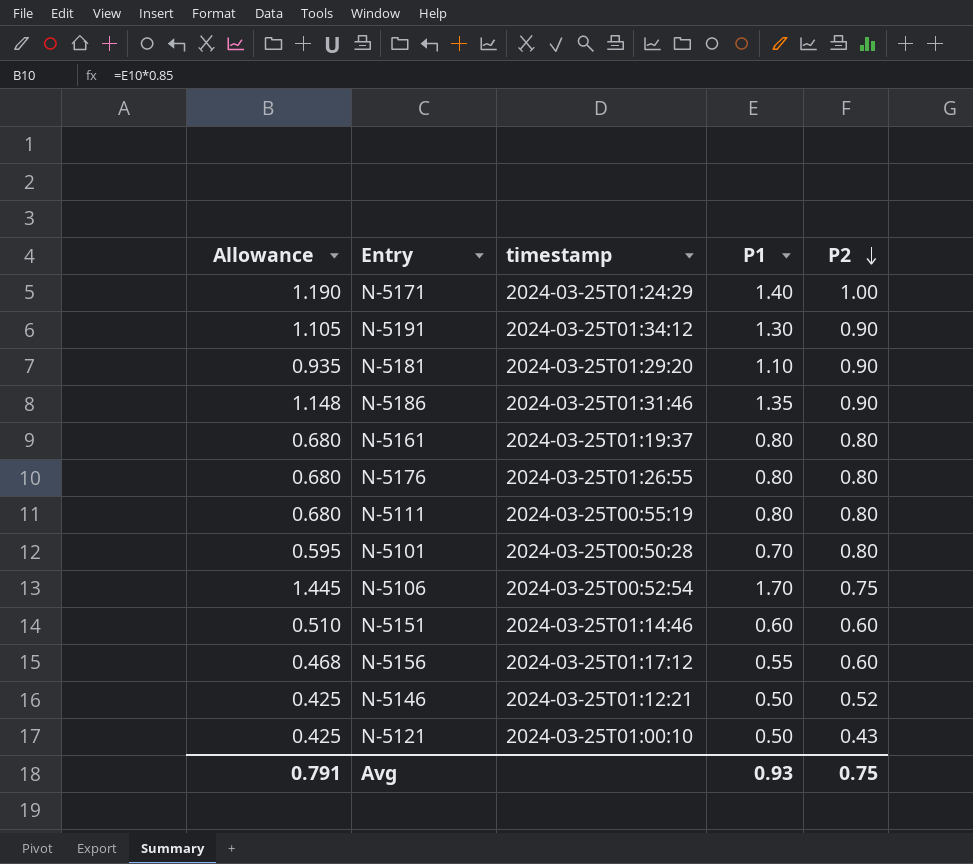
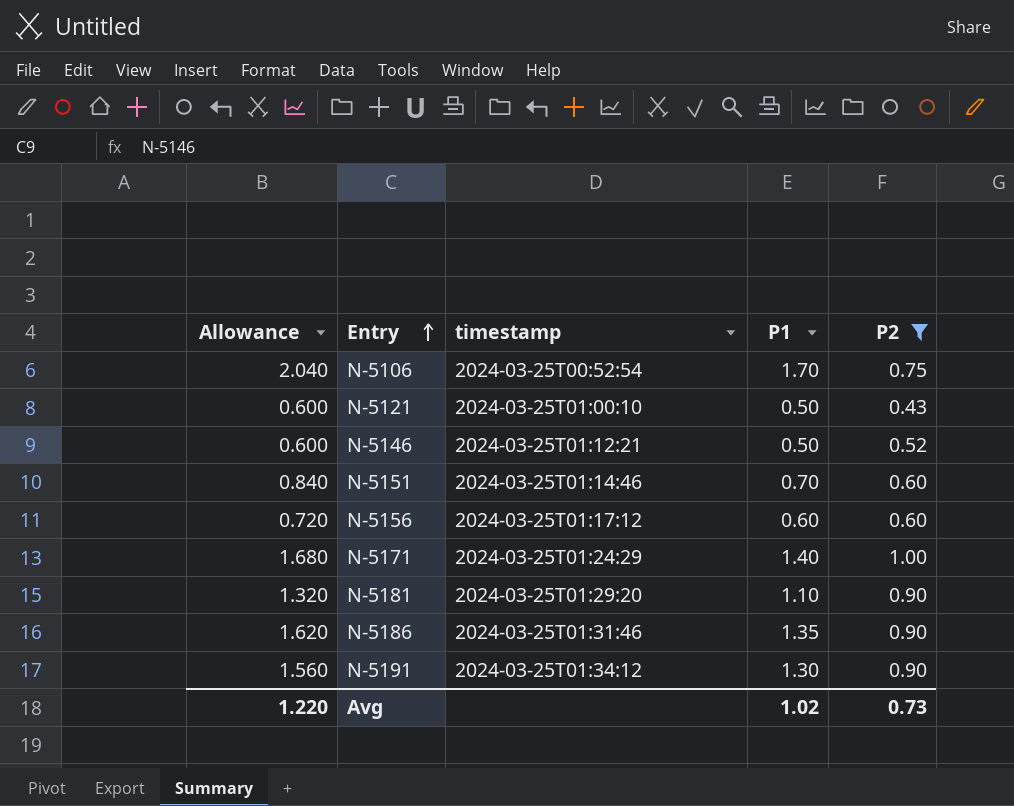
filter: none -> P2 != 0.80
row order: P2 descending -> Entry ascending
column Allowance | formula: [P1] * 0.85 -> [P1] * 1.2
N-5151 | P1: 0.60 -> 0.70
N-5156 | P1: 0.55 -> 0.60
Avg | Allowance: 0.791 -> 1.220
Avg | P1: 0.93 -> 1.02
Avg | P2: 0.75 -> 0.73

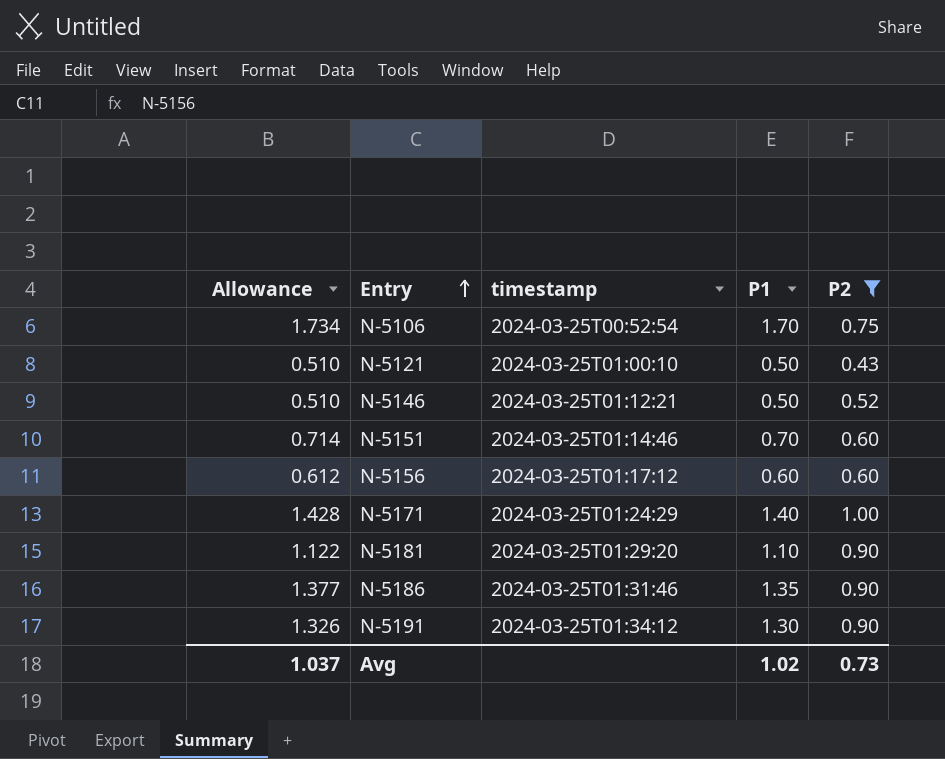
column Allowance | formula: [P1] * 1.2 -> [P1] * 1.02
Avg | Allowance: 1.220 -> 1.037

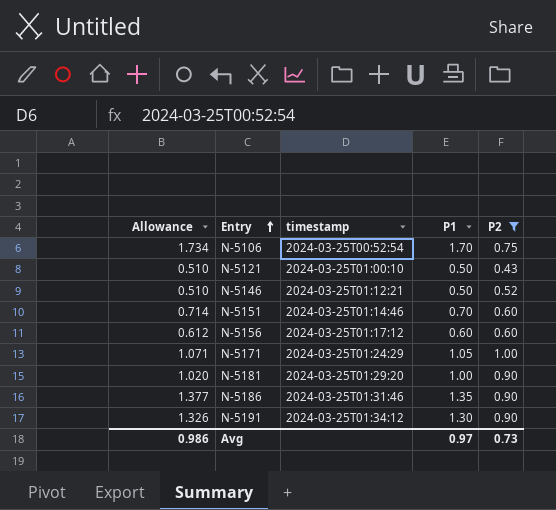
N-5171 | Allowance: 1.428 -> 1.071
N-5171 | P1: 1.40 -> 1.05
N-5181 | Allowance: 1.122 -> 1.020
N-5181 | P1: 1.10 -> 1.00
Avg | Allowance: 1.037 -> 0.986
Avg | P1: 1.02 -> 0.97

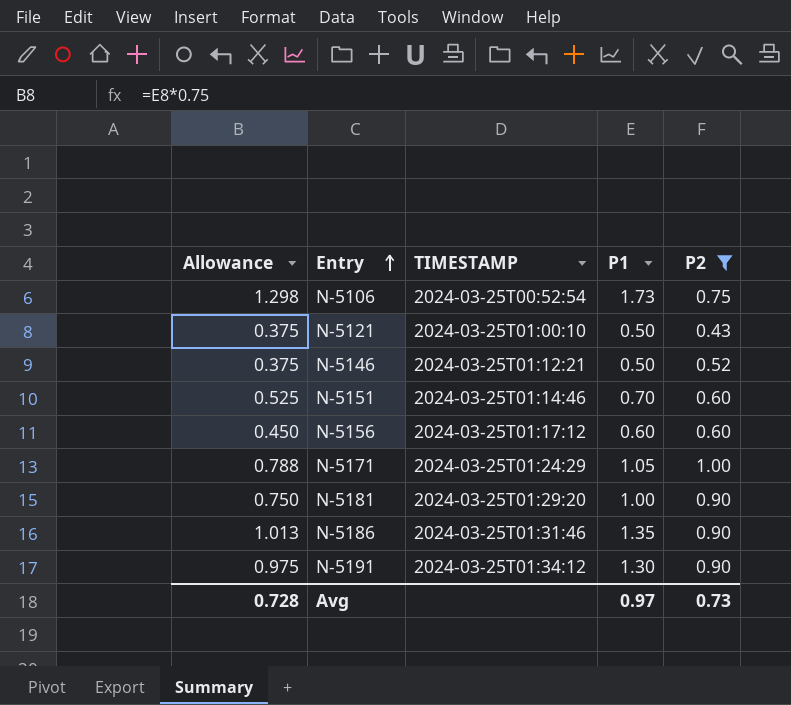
column Allowance | formula: [P1] * 1.02 -> [P1] * 0.75
column name: timestamp -> TIMESTAMP
N-5106 | P1: 1.70 -> 1.73
Avg | Allowance: 0.986 -> 0.728

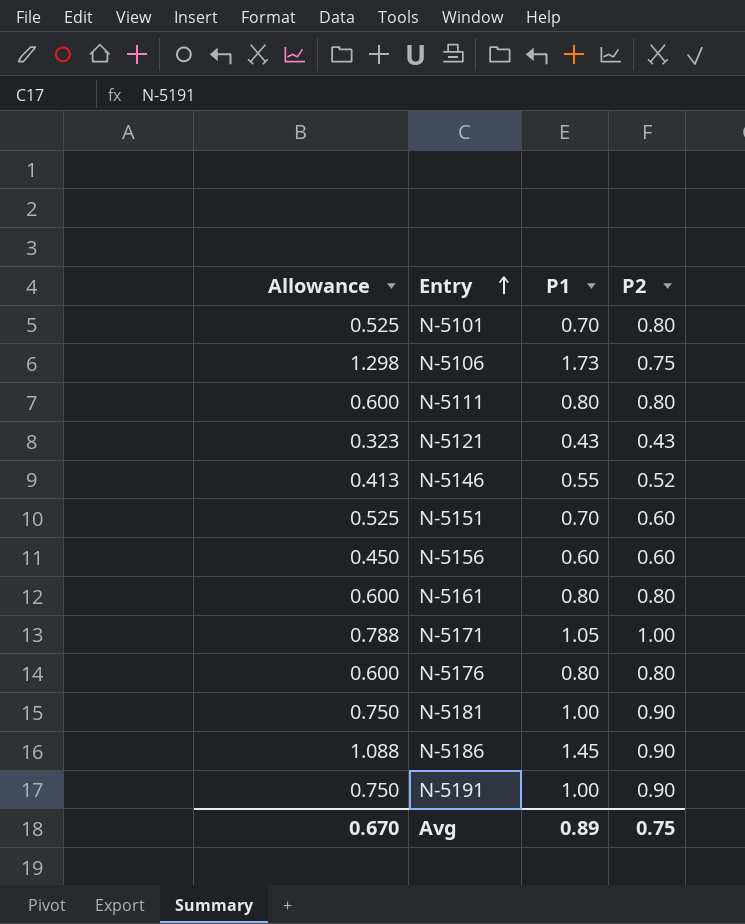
filter: P2 != 0.80 -> none
column TIMESTAMP | position: 3 -> none
N-5121 | Allowance: 0.375 -> 0.323
N-5121 | P1: 0.50 -> 0.43
N-5146 | Allowance: 0.375 -> 0.413
N-5146 | P1: 0.50 -> 0.55
N-5186 | Allowance: 1.013 -> 1.088
N-5186 | P1: 1.35 -> 1.45
N-5191 | Allowance: 0.975 -> 0.750
N-5191 | P1: 1.30 -> 1.00
Avg | Allowance: 0.728 -> 0.670
Avg | P1: 0.97 -> 0.89
Avg | P2: 0.73 -> 0.75

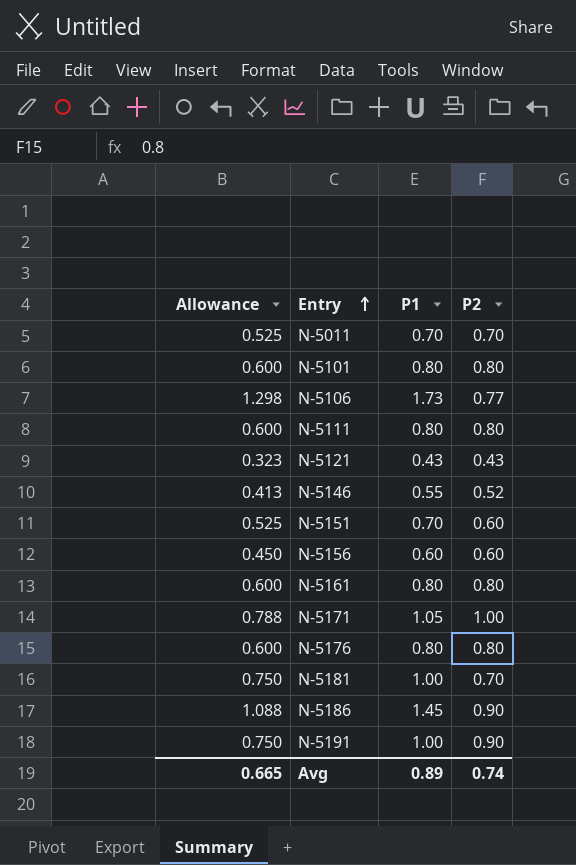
row N-5011: none -> 0.525 | 0.70 | 0.70
N-5101 | Allowance: 0.525 -> 0.600
N-5101 | P1: 0.70 -> 0.80
N-5106 | P2: 0.75 -> 0.77
N-5181 | P2: 0.90 -> 0.70
Avg | Allowance: 0.670 -> 0.665
Avg | P2: 0.75 -> 0.74

